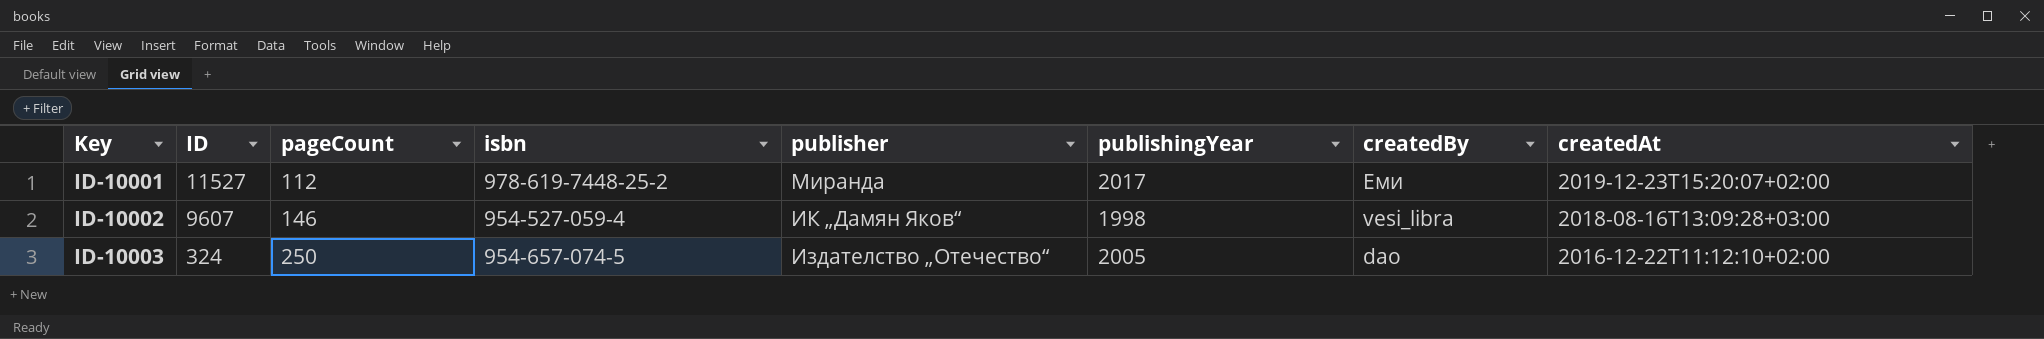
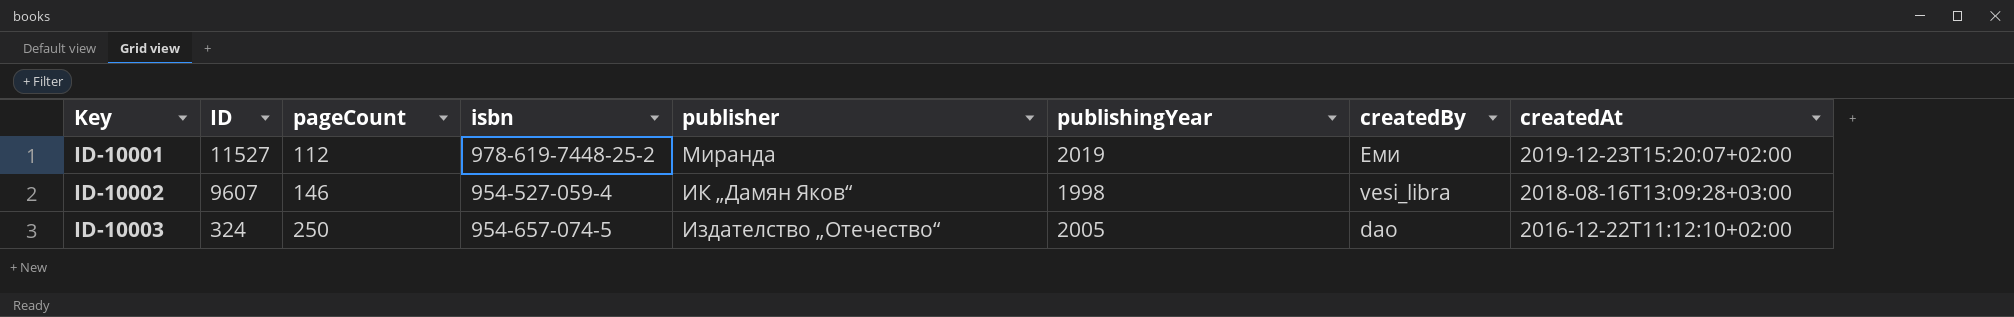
ID-10001 | publishingYear: 2017 -> 2019

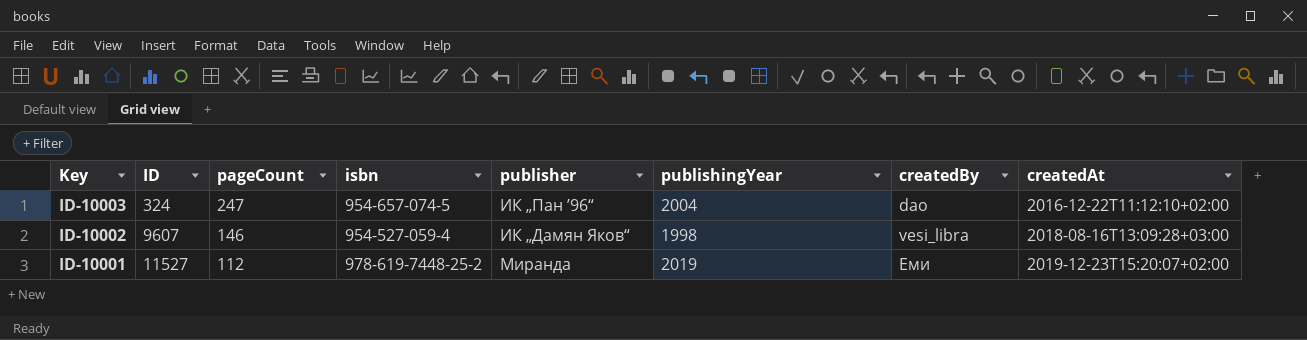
row order: Key ascending -> Key descending
ID-10003 | pageCount: 250 -> 247
ID-10003 | publisher: Издателство „Отечество“ -> ИК „Пан ’96“
ID-10003 | publishingYear: 2005 -> 2004

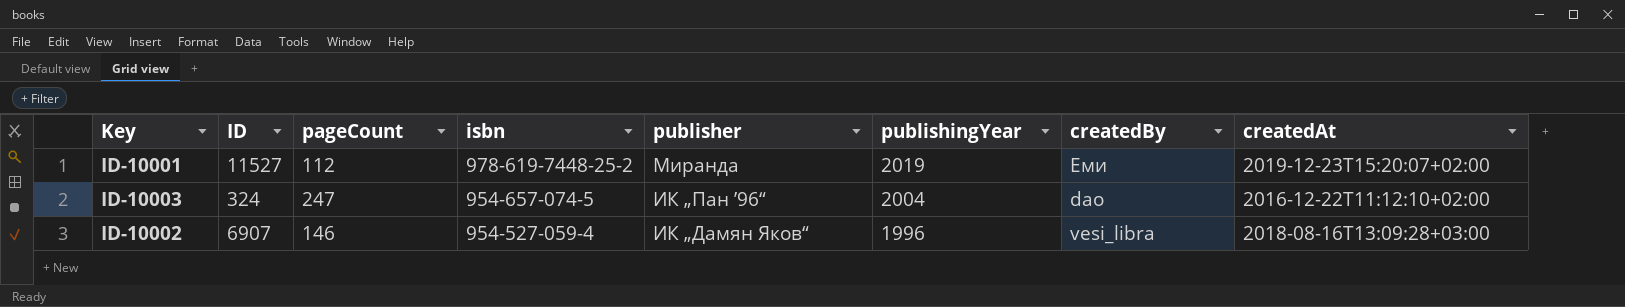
row order: Key descending -> isbn descending
ID-10002 | ID: 9607 -> 6907
ID-10002 | publishingYear: 1998 -> 1996

